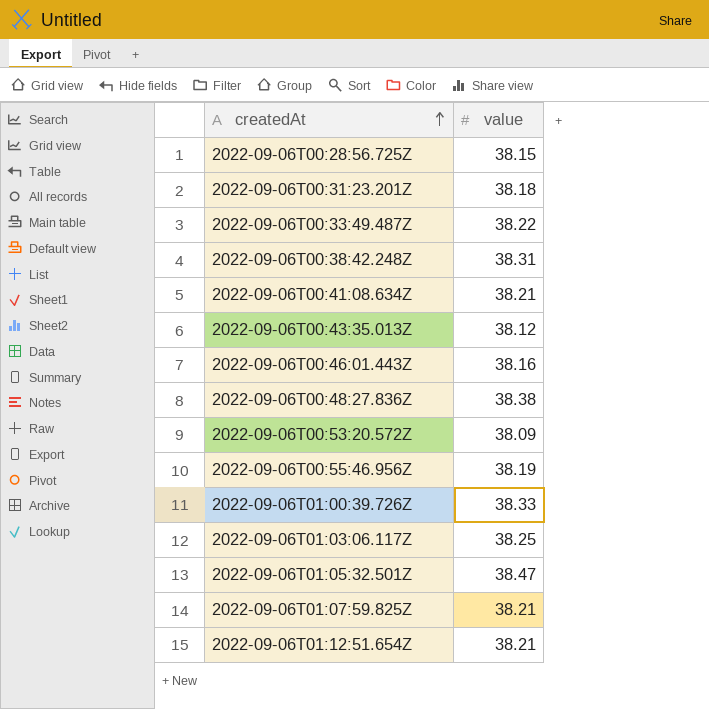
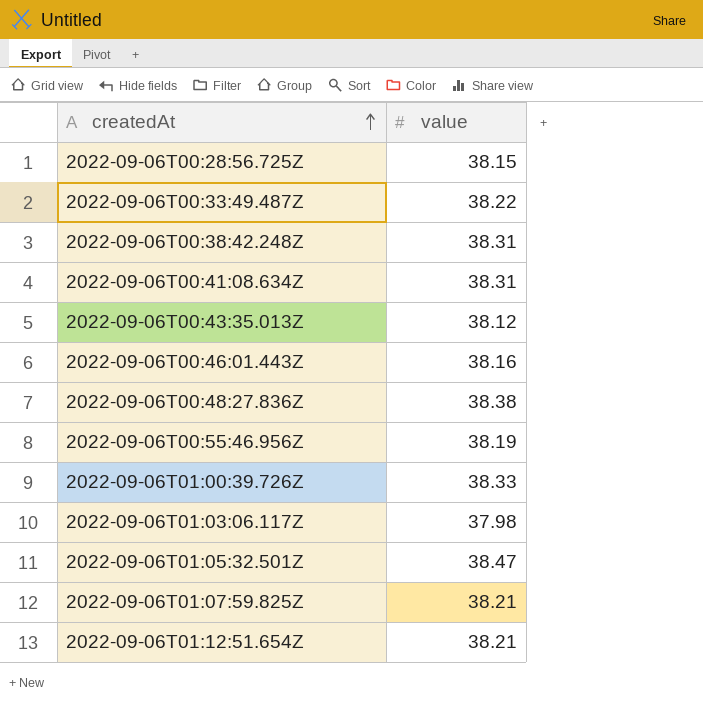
row 2022-09-06T00:31:23.201Z: 38.18 -> none
row 2022-09-06T00:53:20.572Z: 38.09 -> none
2022-09-06T00:41:08.634Z | value: 38.21 -> 38.31
2022-09-06T01:03:06.117Z | value: 38.25 -> 37.98

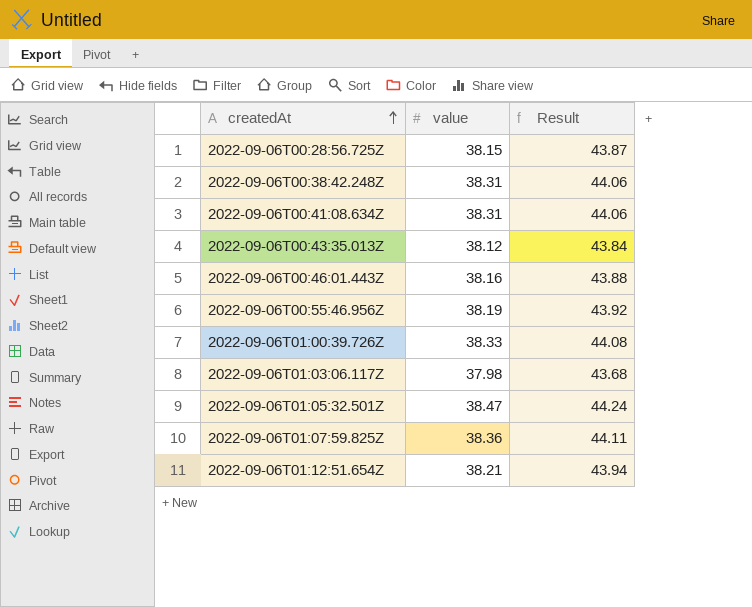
column Result | formula: none -> [value] * 1.15
row 2022-09-06T00:33:49.487Z: 38.22 -> none
row 2022-09-06T00:48:27.836Z: 38.38 -> none
2022-09-06T01:07:59.825Z | value: 38.21 -> 38.36

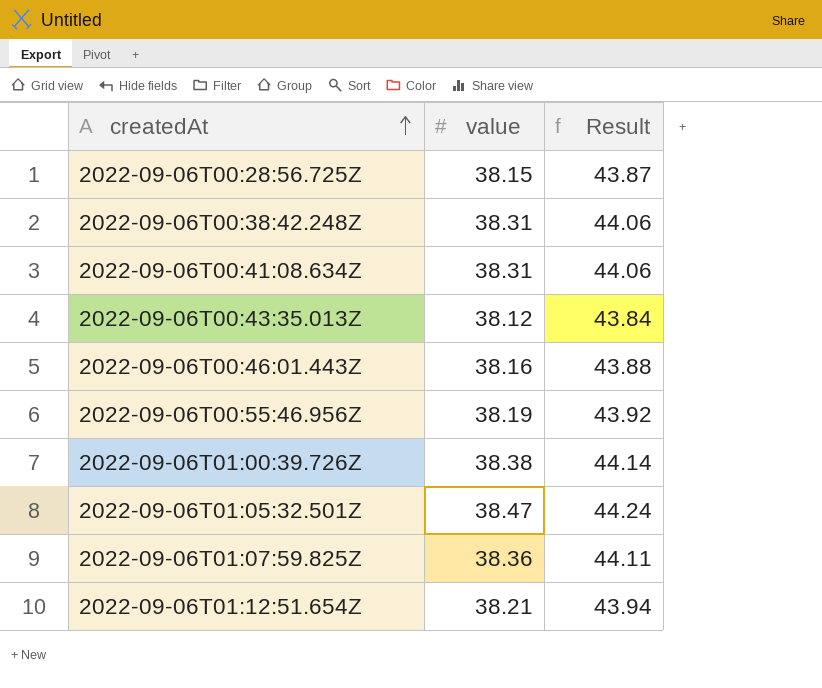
row 2022-09-06T01:03:06.117Z: 37.98 | 43.68 -> none
2022-09-06T01:00:39.726Z | value: 38.33 -> 38.38
2022-09-06T01:00:39.726Z | Result: 44.08 -> 44.14

